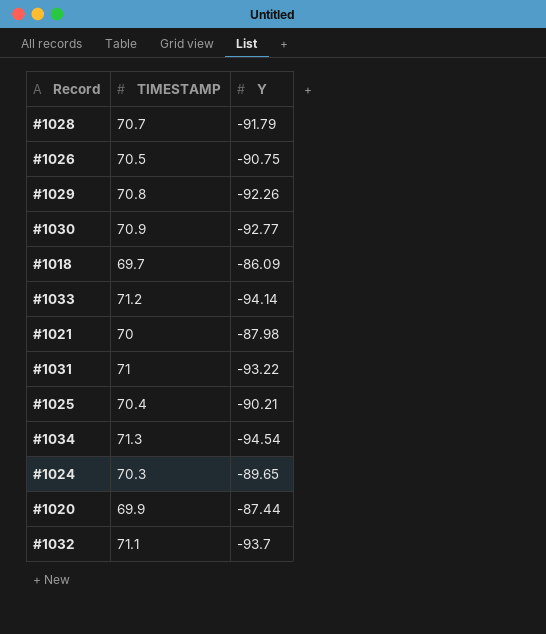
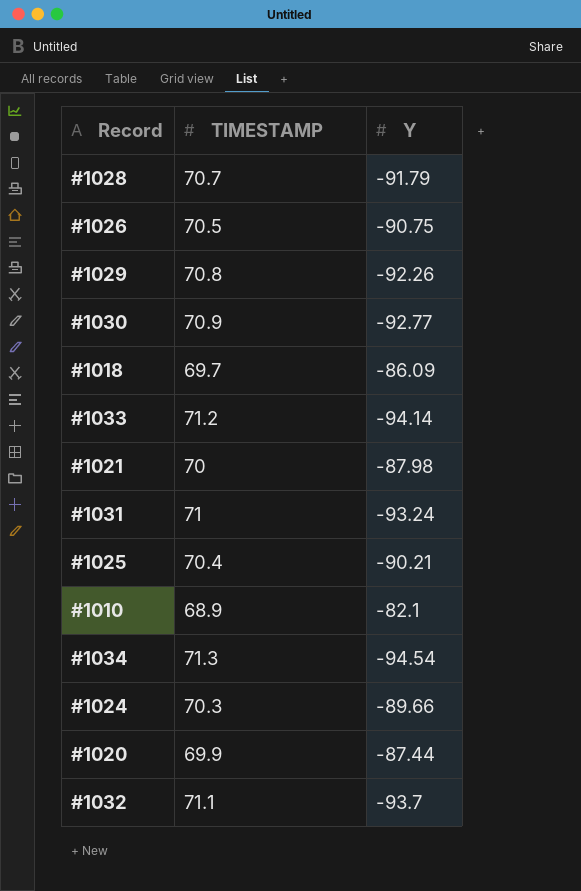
#1031 | Y: -93.22 -> -93.24
row #1010: none -> 68.9 | -82.1
#1024 | Y: -89.65 -> -89.66

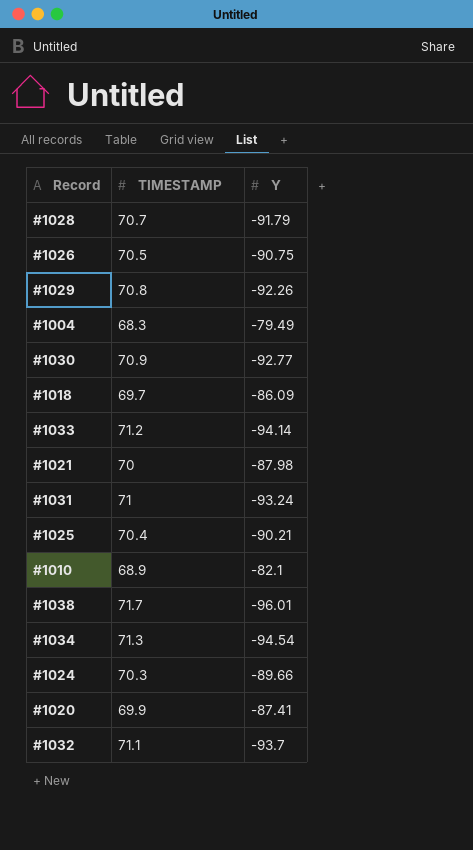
row #1004: none -> 68.3 | -79.49
row #1038: none -> 71.7 | -96.01
#1020 | Y: -87.44 -> -87.41

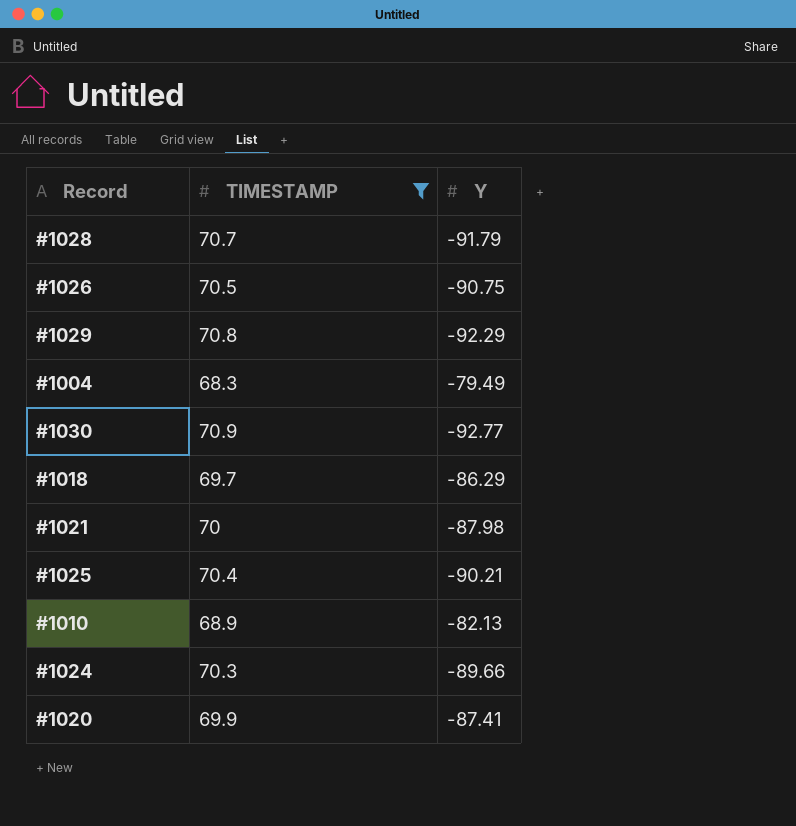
filter: none -> TIMESTAMP <= 70.9
#1029 | Y: -92.26 -> -92.29
#1018 | Y: -86.09 -> -86.29
#1010 | Y: -82.1 -> -82.13

